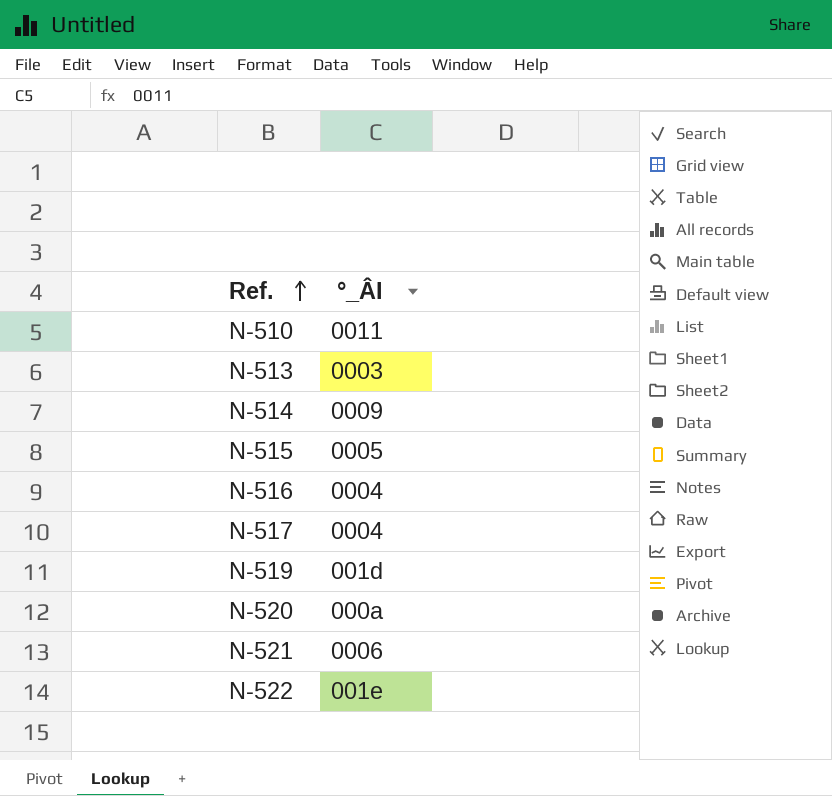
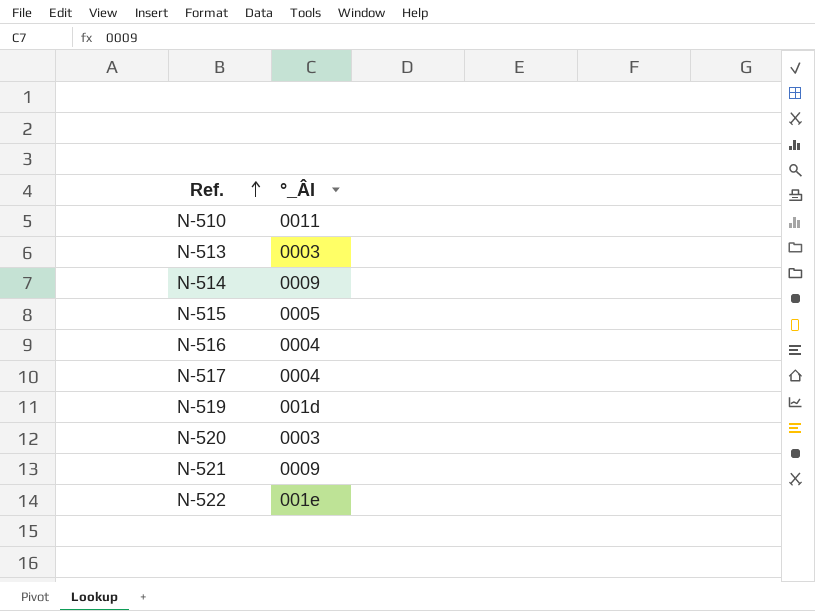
N-520 | °_ÂI: 000a -> 0003
N-521 | °_ÂI: 0006 -> 0009

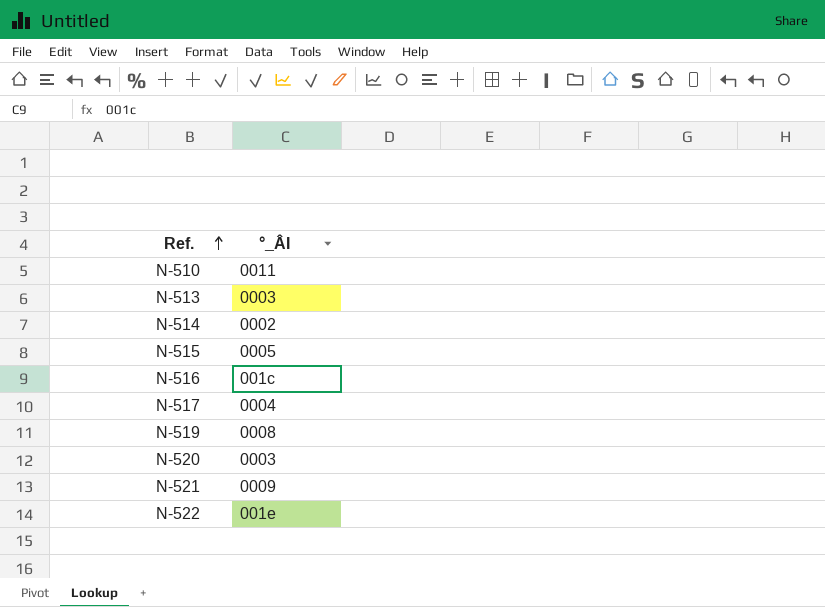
N-514 | °_ÂI: 0009 -> 0002
N-516 | °_ÂI: 0004 -> 001c
N-519 | °_ÂI: 001d -> 0008

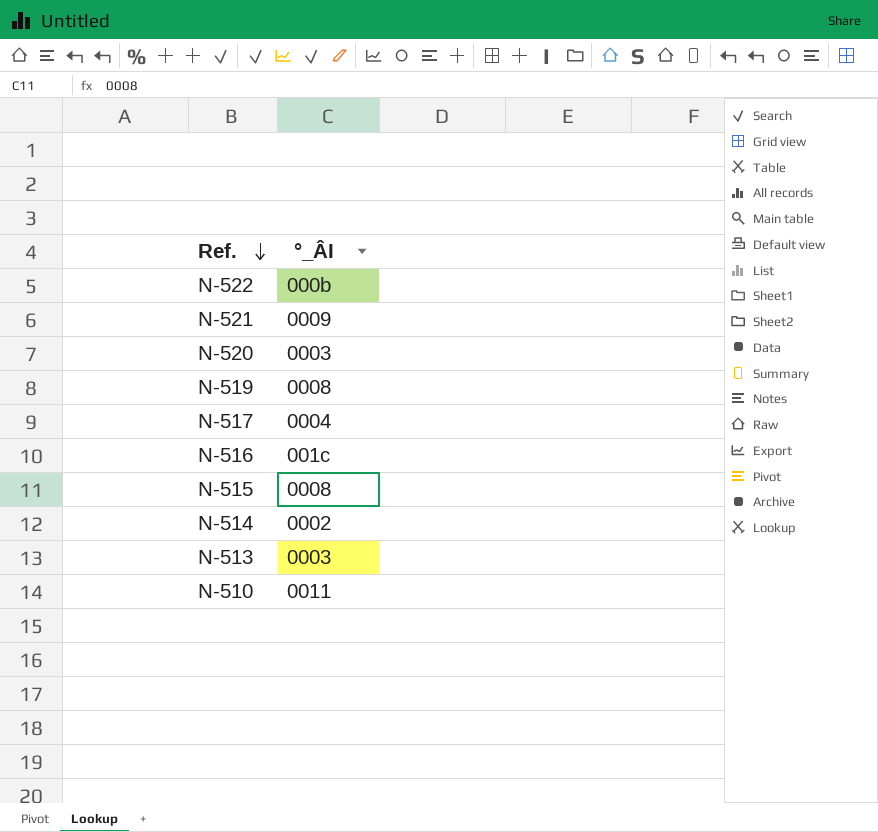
row order: Ref. ascending -> Ref. descending
N-522 | °_ÂI: 001e -> 000b
N-515 | °_ÂI: 0005 -> 0008

